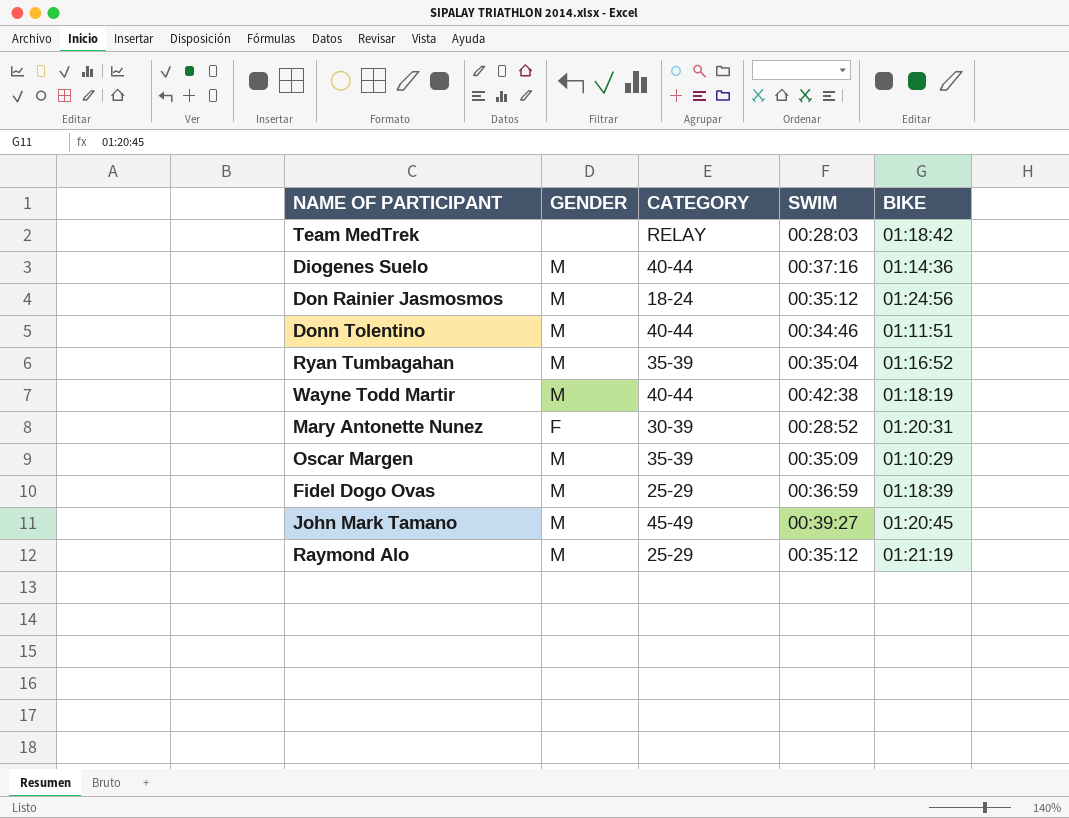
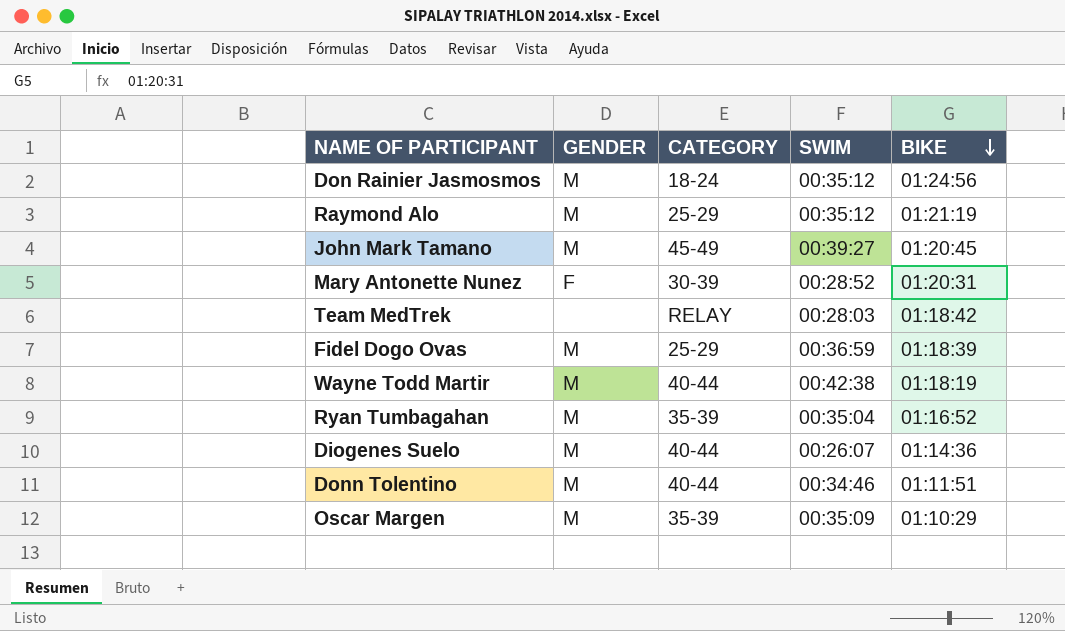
row order: none -> BIKE descending
Diogenes Suelo | SWIM: 00:37:16 -> 00:26:07

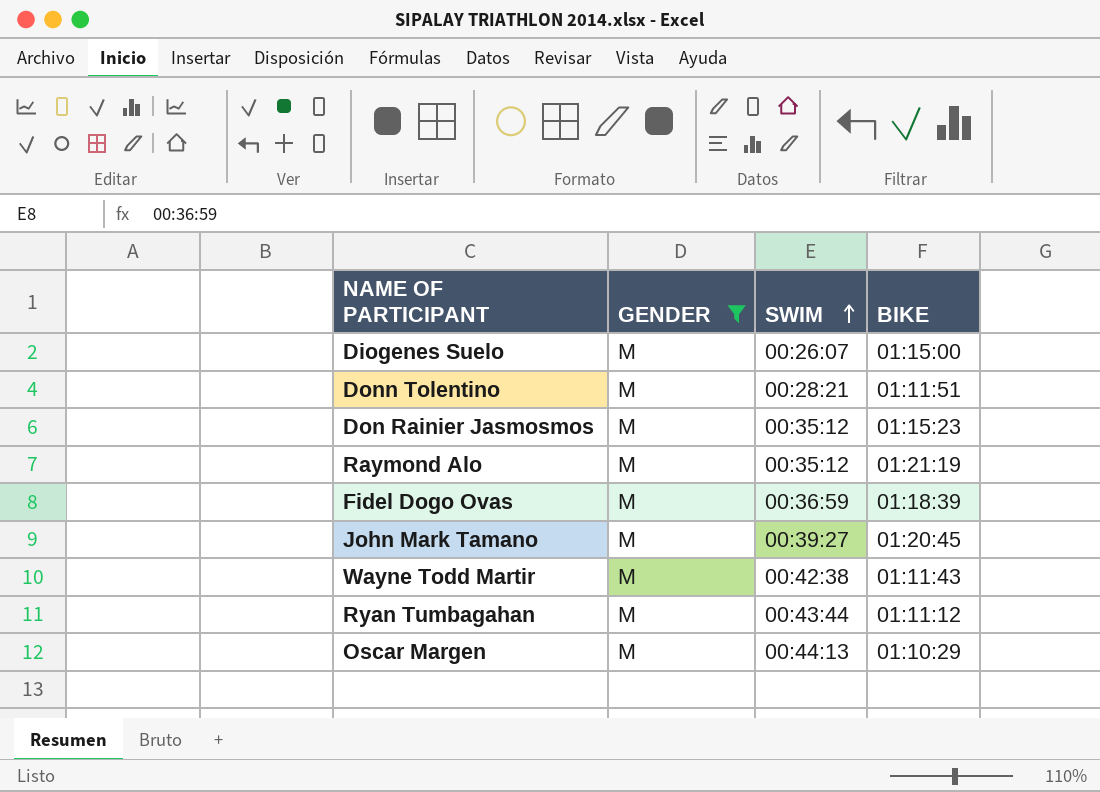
filter: none -> GENDER = M
row order: BIKE descending -> SWIM ascending
column CATEGORY | position: 3 -> none
Diogenes Suelo | BIKE: 01:14:36 -> 01:15:00
Donn Tolentino | SWIM: 00:34:46 -> 00:28:21
Don Rainier Jasmosmos | BIKE: 01:24:56 -> 01:15:23
Wayne Todd Martir | BIKE: 01:18:19 -> 01:11:43
Ryan Tumbagahan | SWIM: 00:35:04 -> 00:43:44
Ryan Tumbagahan | BIKE: 01:16:52 -> 01:11:12
Oscar Margen | SWIM: 00:35:09 -> 00:44:13

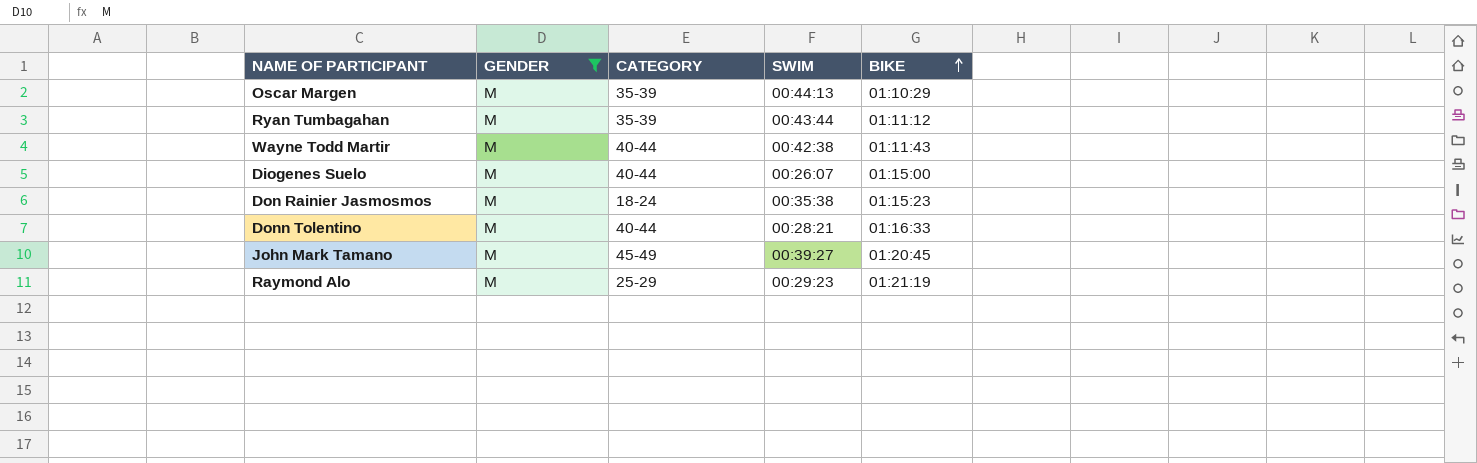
row order: SWIM ascending -> BIKE ascending
column CATEGORY | position: none -> 3
row Fidel Dogo Ovas: M | 00:36:59 | 01:18:39 -> none
Don Rainier Jasmosmos | SWIM: 00:35:12 -> 00:35:38
Donn Tolentino | BIKE: 01:11:51 -> 01:16:33
Raymond Alo | SWIM: 00:35:12 -> 00:29:23

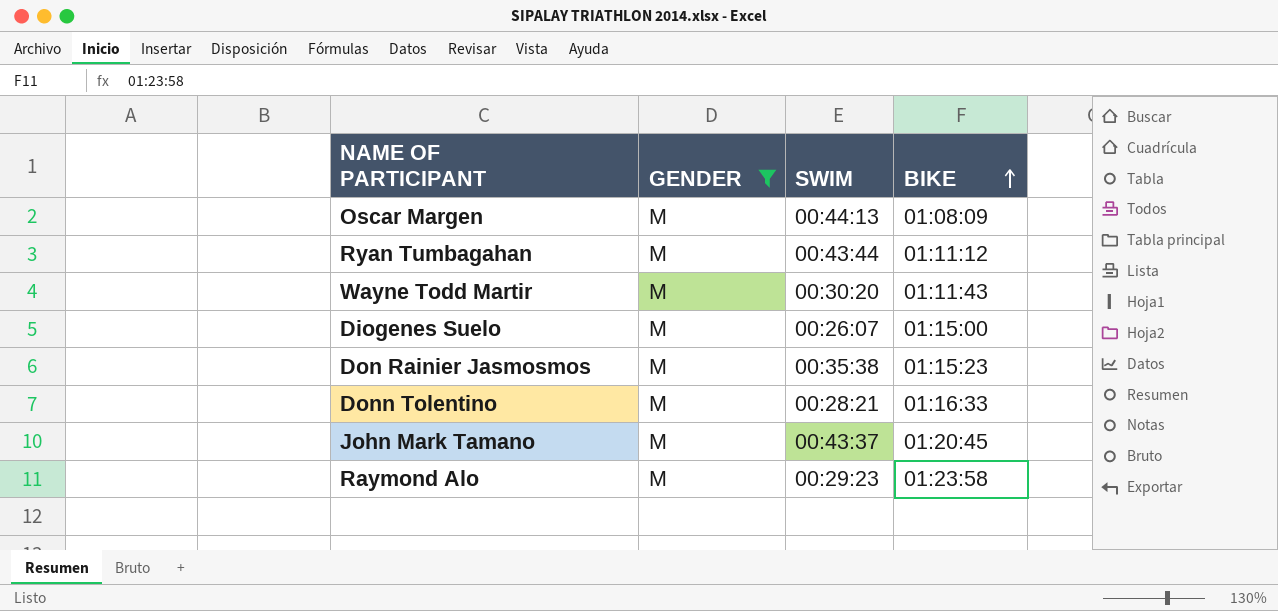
column CATEGORY | position: 3 -> none
Oscar Margen | BIKE: 01:10:29 -> 01:08:09
Wayne Todd Martir | SWIM: 00:42:38 -> 00:30:20
John Mark Tamano | SWIM: 00:39:27 -> 00:43:37
Raymond Alo | BIKE: 01:21:19 -> 01:23:58

